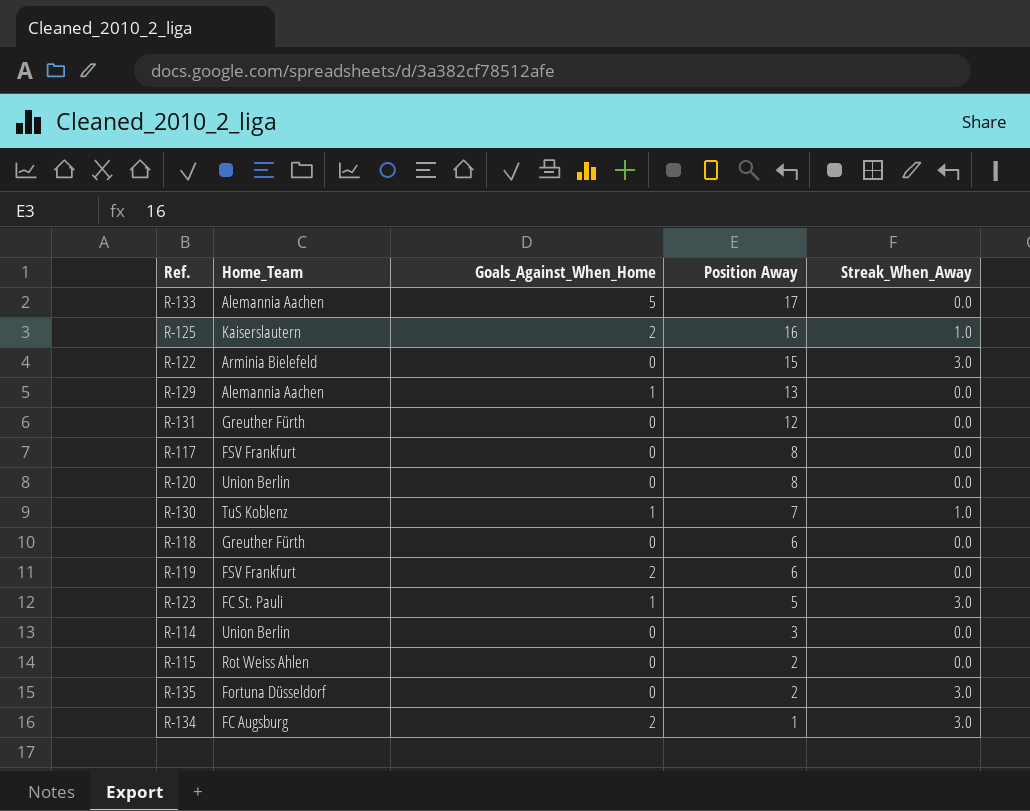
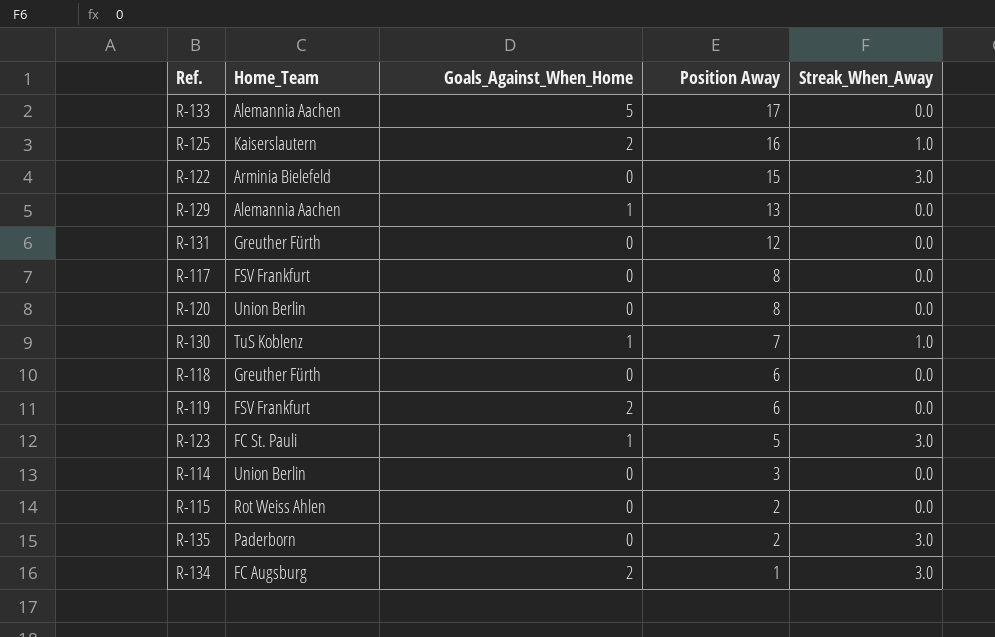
R-135 | Home_Team: Fortuna Düsseldorf -> Paderborn

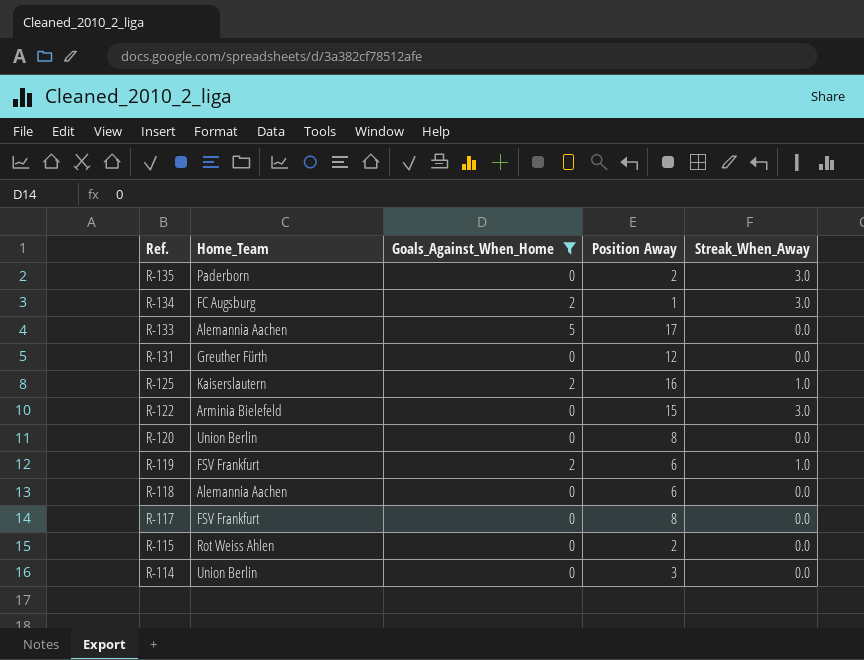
filter: none -> Goals_Against_When_Home != 1
row order: Position Away descending -> Ref. descending
R-119 | Streak_When_Away: 0.0 -> 1.0
R-118 | Home_Team: Greuther Fürth -> Alemannia Aachen

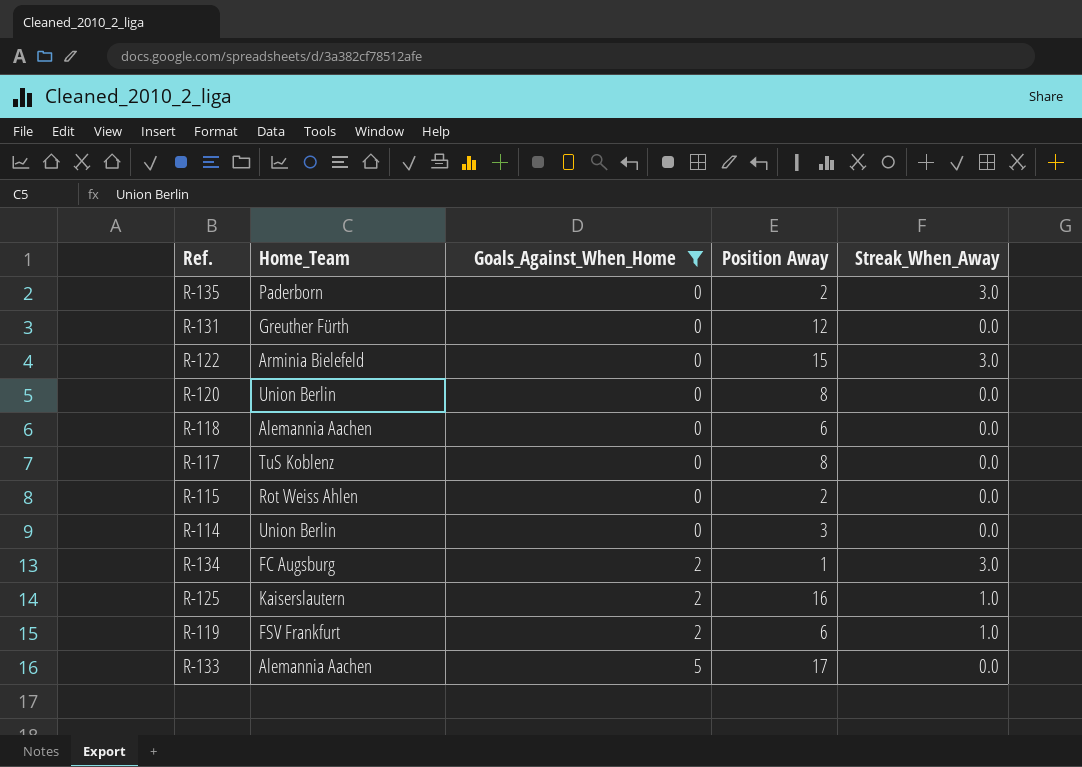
row order: Ref. descending -> Goals_Against_When_Home ascending
R-117 | Home_Team: FSV Frankfurt -> TuS Koblenz

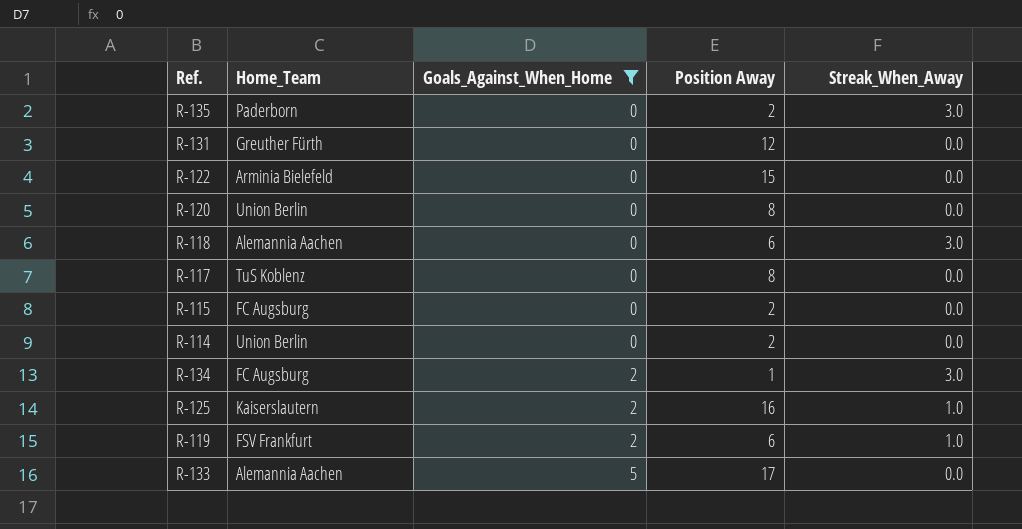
R-122 | Streak_When_Away: 3.0 -> 0.0
R-118 | Streak_When_Away: 0.0 -> 3.0
R-115 | Home_Team: Rot Weiss Ahlen -> FC Augsburg
R-114 | Position Away: 3 -> 2

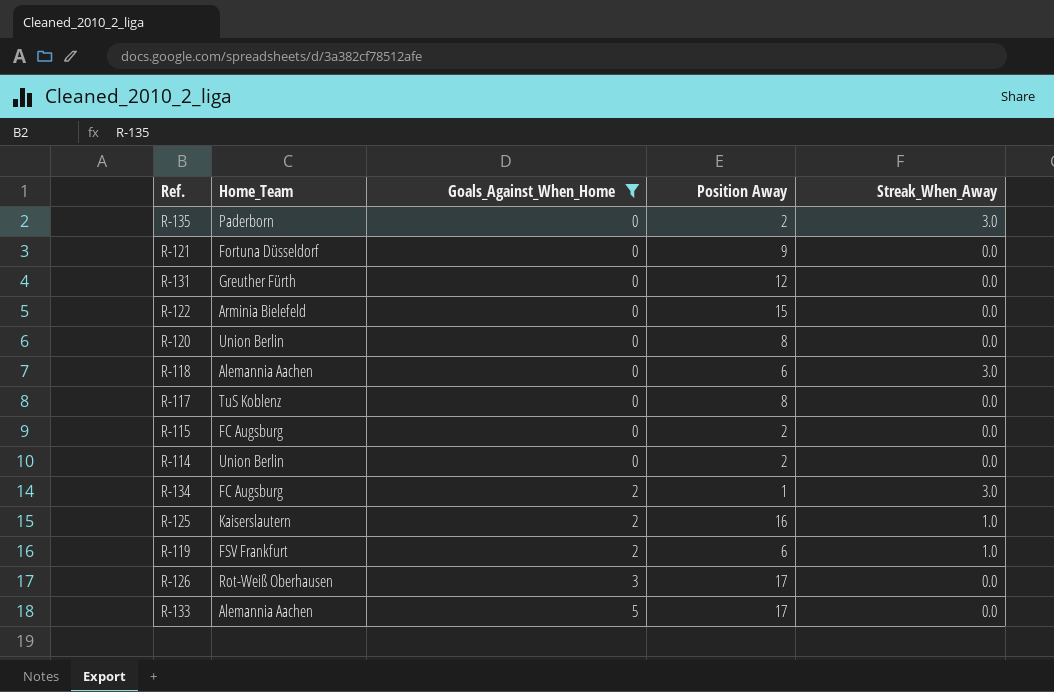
row R-121: none -> Fortuna Düsseldorf | 0 | 9 | 0.0
row R-126: none -> Rot-Weiß Oberhausen | 3 | 17 | 0.0

